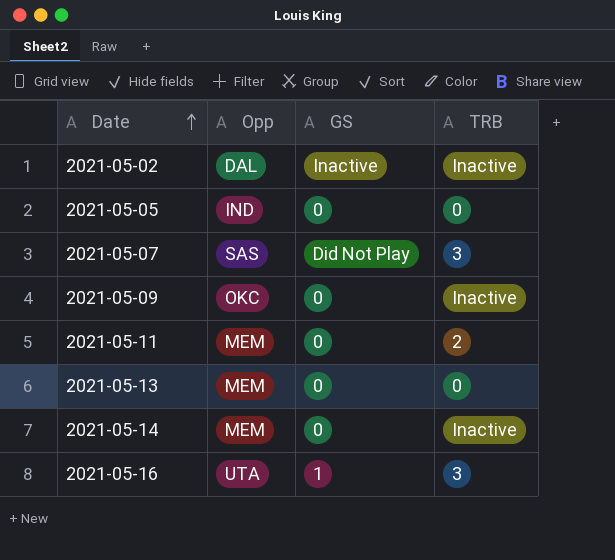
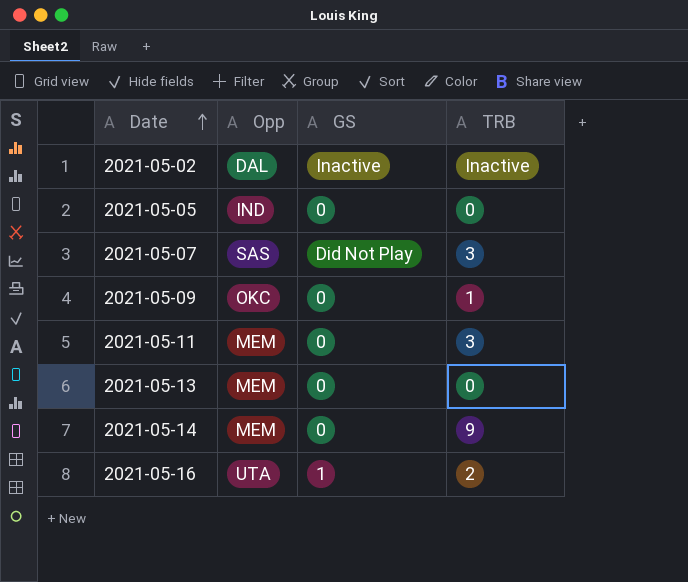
2021-05-09 | TRB: Inactive -> 1
2021-05-11 | TRB: 2 -> 3
2021-05-14 | TRB: Inactive -> 9
2021-05-16 | TRB: 3 -> 2

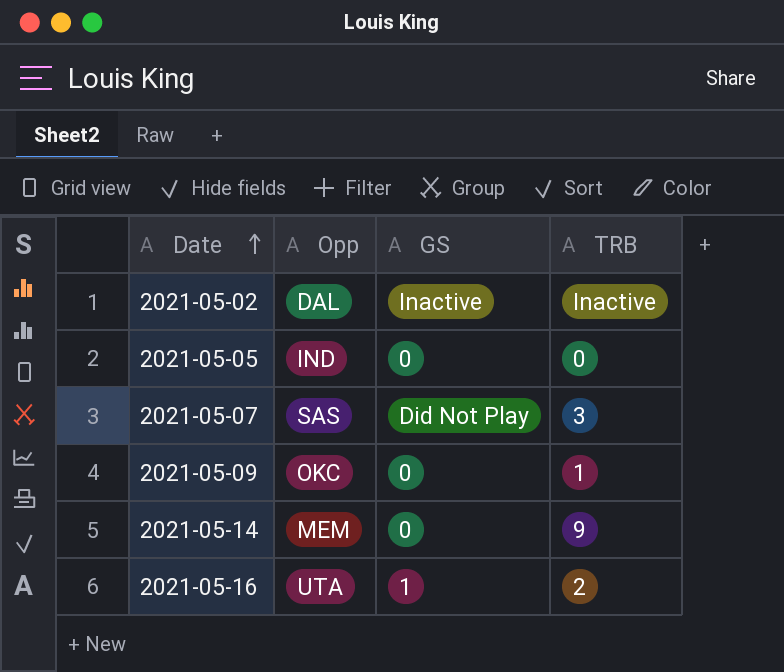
row 2021-05-11: MEM | 0 | 3 -> none
row 2021-05-13: MEM | 0 | 0 -> none

